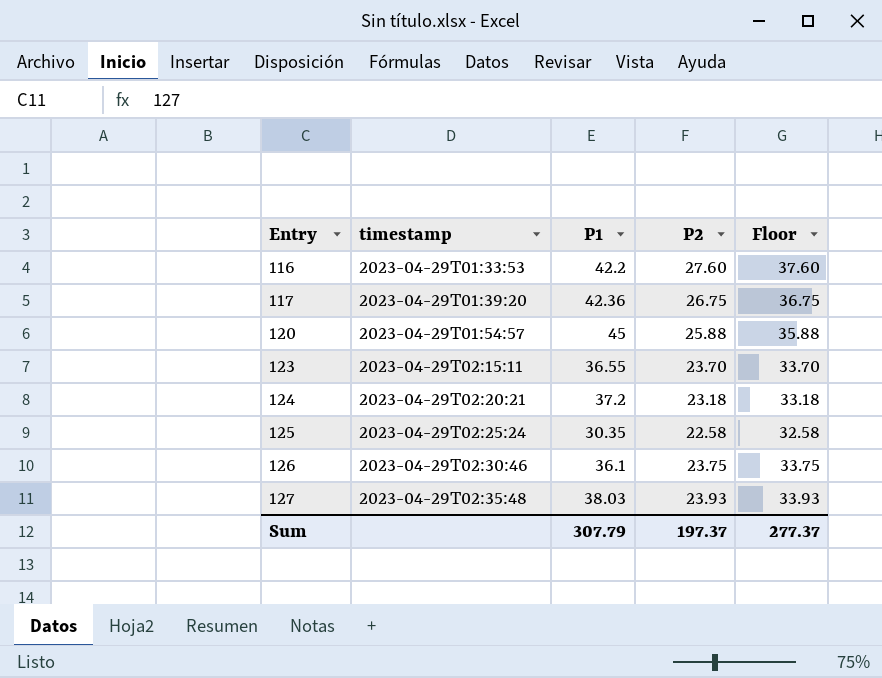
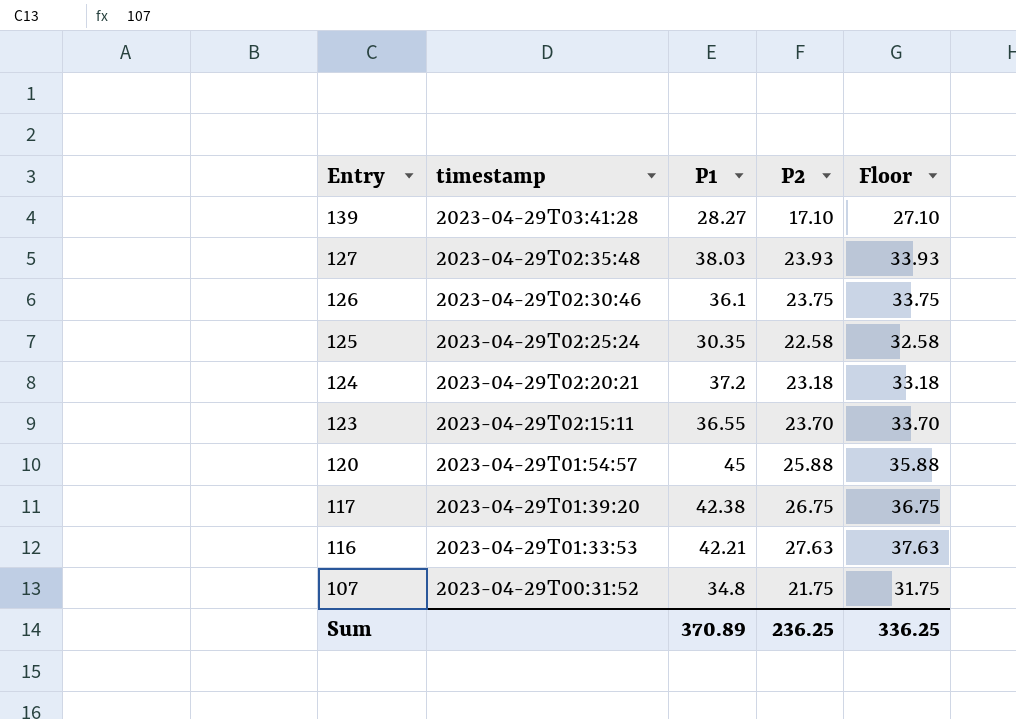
row order: Entry ascending -> Entry descending
row 139: none -> 2023-04-29T03:41:28 | 28.27 | 17.10 | 27.10
117 | P1: 42.36 -> 42.38
116 | P1: 42.2 -> 42.21
116 | P2: 27.60 -> 27.63
116 | Floor: 37.60 -> 37.63
row 107: none -> 2023-04-29T00:31:52 | 34.8 | 21.75 | 31.75
Sum | P1: 307.79 -> 370.89
Sum | P2: 197.37 -> 236.25
Sum | Floor: 277.37 -> 336.25

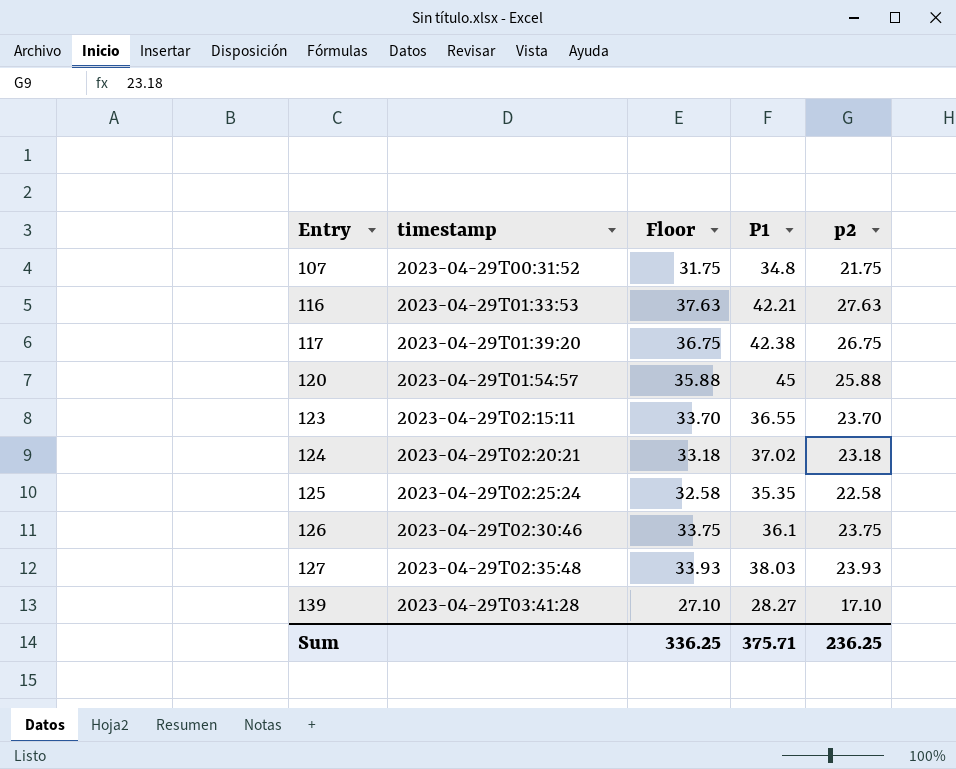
row order: Entry descending -> Entry ascending
column Floor | position: 5 -> 3
column name: P2 -> p2
124 | P1: 37.2 -> 37.02
125 | P1: 30.35 -> 35.35
Sum | P1: 370.89 -> 375.71

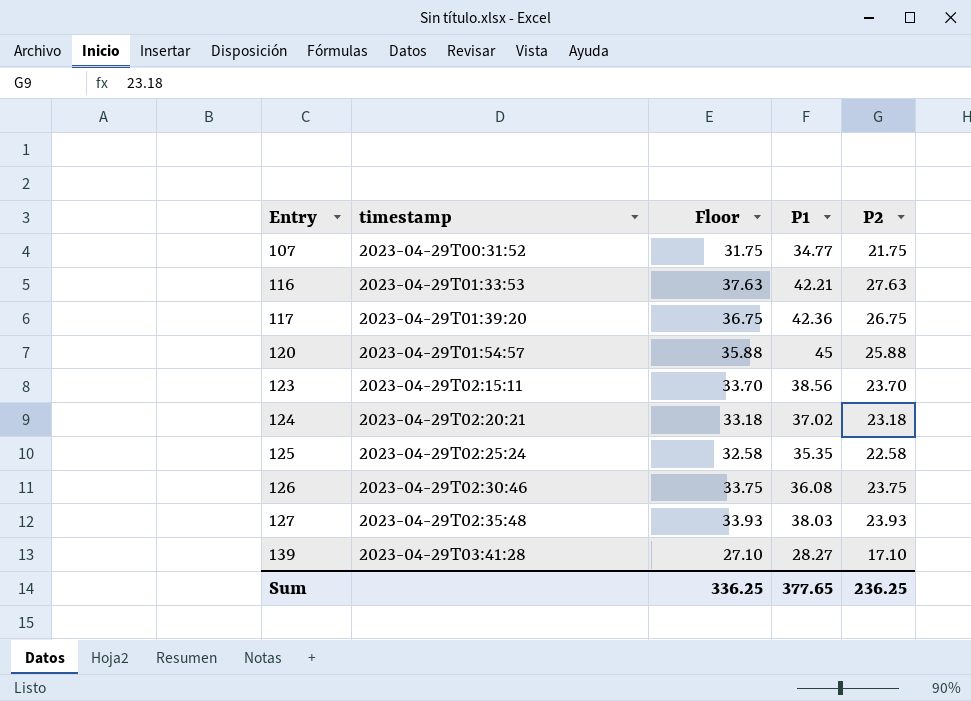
column name: p2 -> P2
107 | P1: 34.8 -> 34.77
117 | P1: 42.38 -> 42.36
123 | P1: 36.55 -> 38.56
126 | P1: 36.1 -> 36.08
Sum | P1: 375.71 -> 377.65

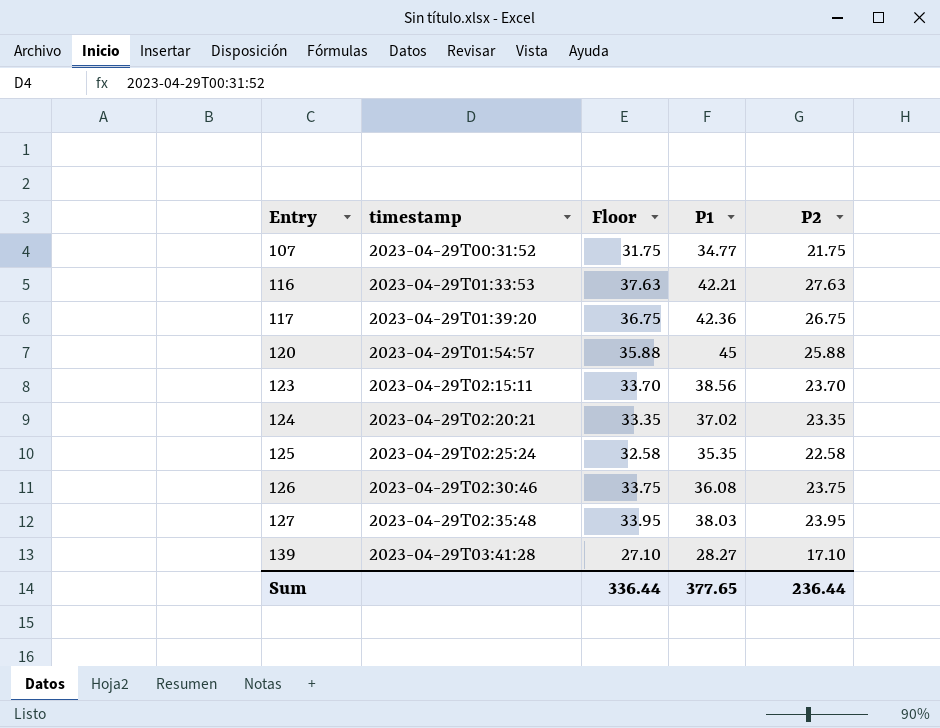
124 | Floor: 33.18 -> 33.35
124 | P2: 23.18 -> 23.35
127 | Floor: 33.93 -> 33.95
127 | P2: 23.93 -> 23.95
Sum | Floor: 336.25 -> 336.44
Sum | P2: 236.25 -> 236.44

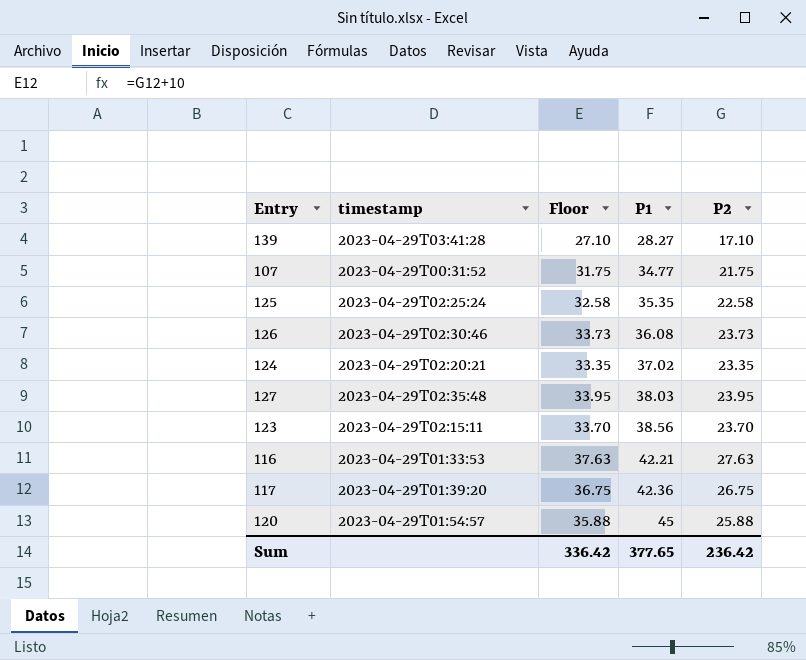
row order: Entry ascending -> P1 ascending
126 | Floor: 33.75 -> 33.73
126 | P2: 23.75 -> 23.73
Sum | Floor: 336.44 -> 336.42
Sum | P2: 236.44 -> 236.42

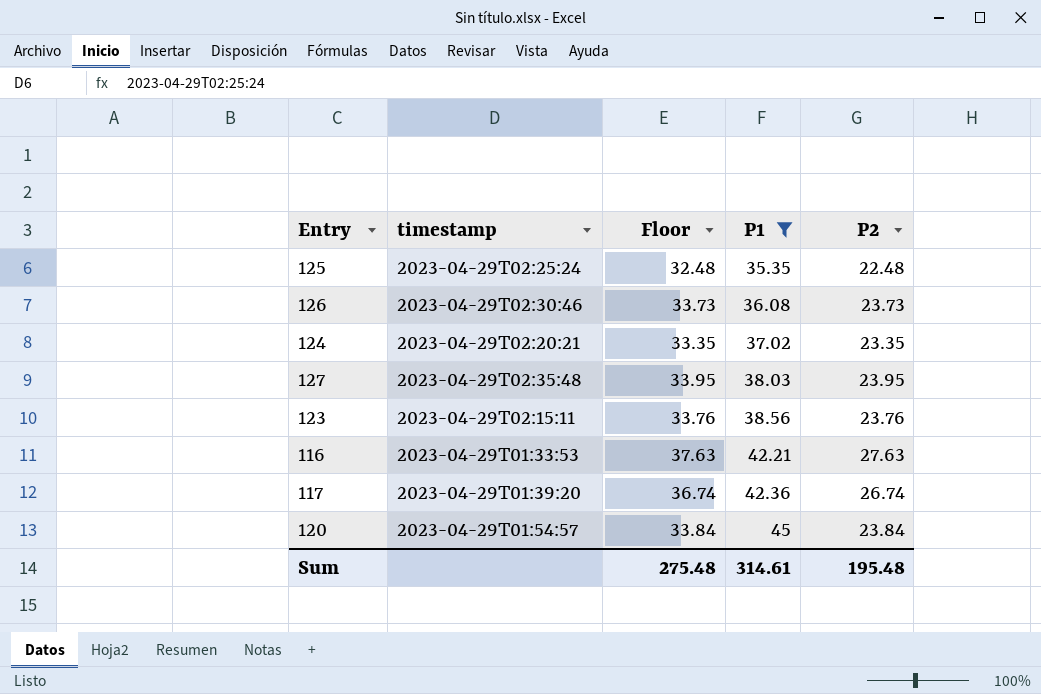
filter: none -> P1 >= 35.35
125 | Floor: 32.58 -> 32.48
125 | P2: 22.58 -> 22.48
123 | Floor: 33.70 -> 33.76
123 | P2: 23.70 -> 23.76
117 | Floor: 36.75 -> 36.74
117 | P2: 26.75 -> 26.74
120 | Floor: 35.88 -> 33.84
120 | P2: 25.88 -> 23.84
Sum | Floor: 336.42 -> 275.48
Sum | P1: 377.65 -> 314.61
Sum | P2: 236.42 -> 195.48

